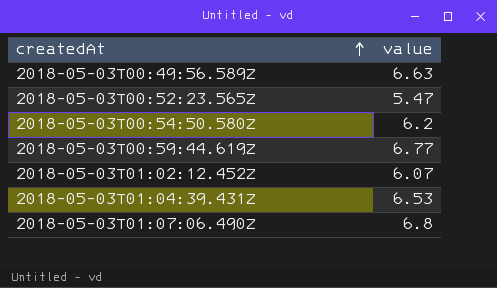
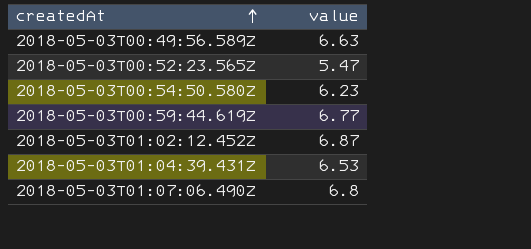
2018-05-03T00:54:50.580Z | value: 6.2 -> 6.23
2018-05-03T01:02:12.452Z | value: 6.07 -> 6.87

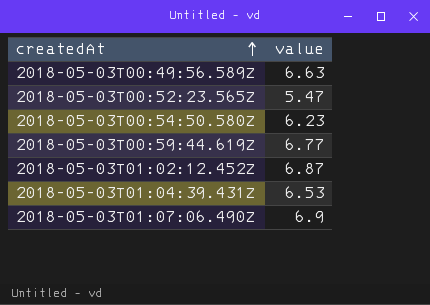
2018-05-03T01:07:06.490Z | value: 6.8 -> 6.9

